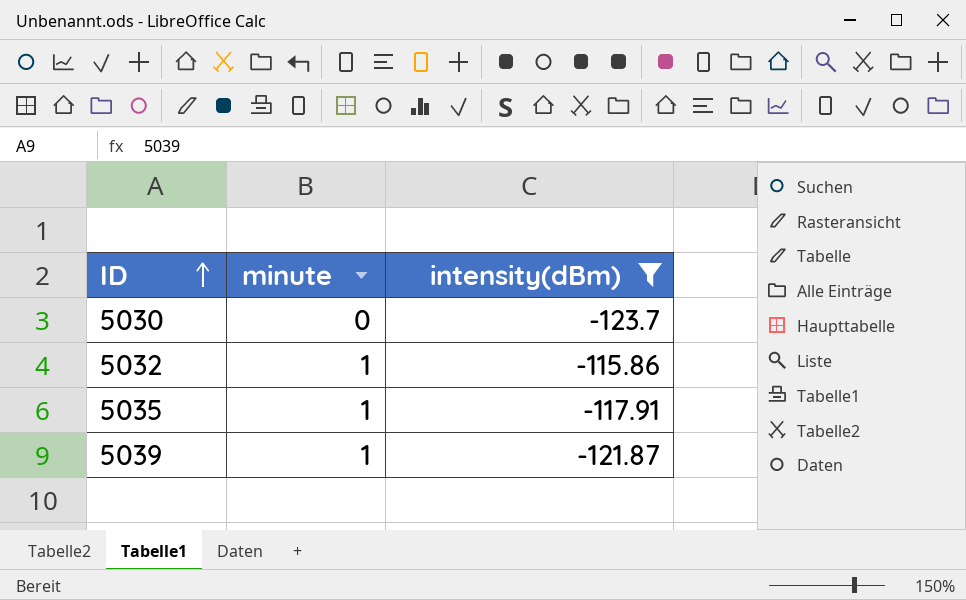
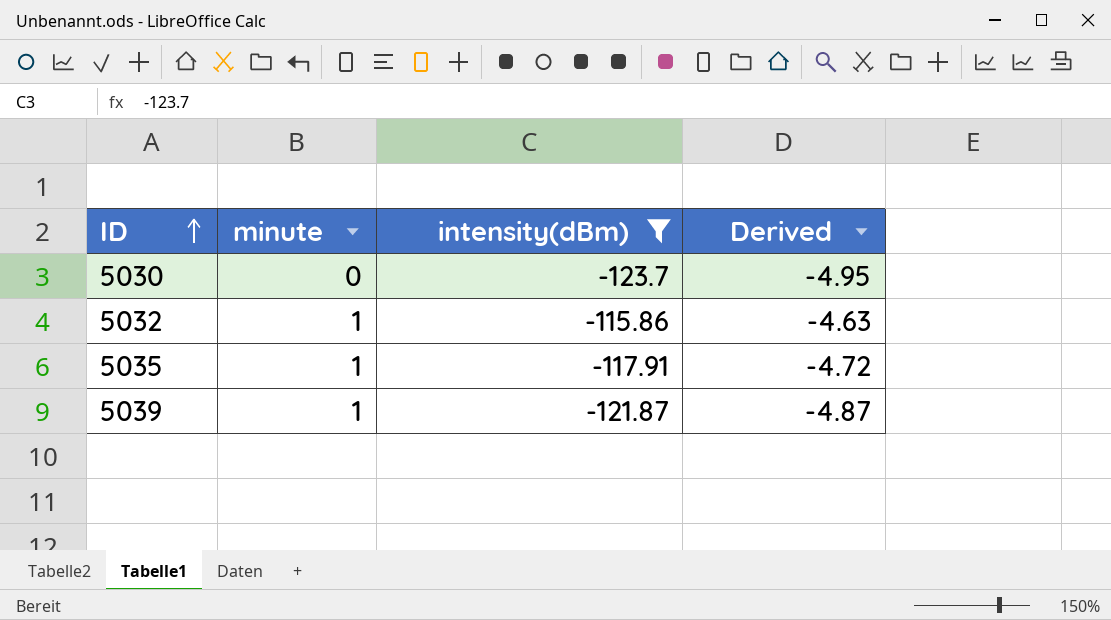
column Derived | formula: none -> [intensity(dBm)] * 0.04

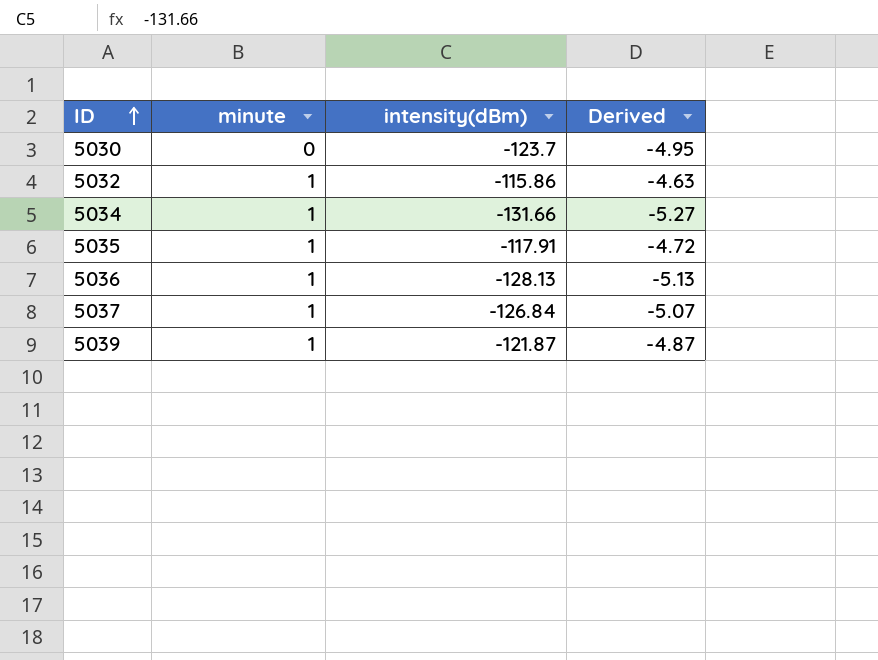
filter: intensity(dBm) >= -123.7 -> none

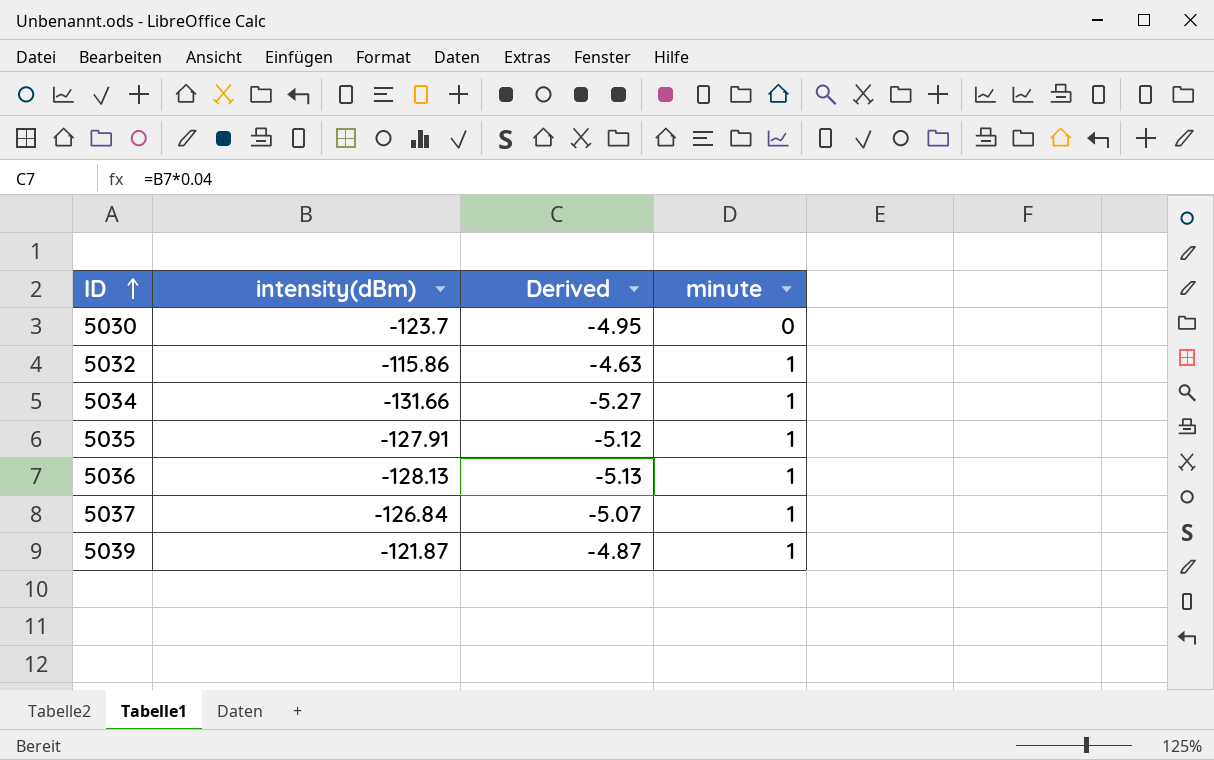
column minute | position: 2 -> 4
5035 | intensity(dBm): -117.91 -> -127.91
5035 | Derived: -4.72 -> -5.12

